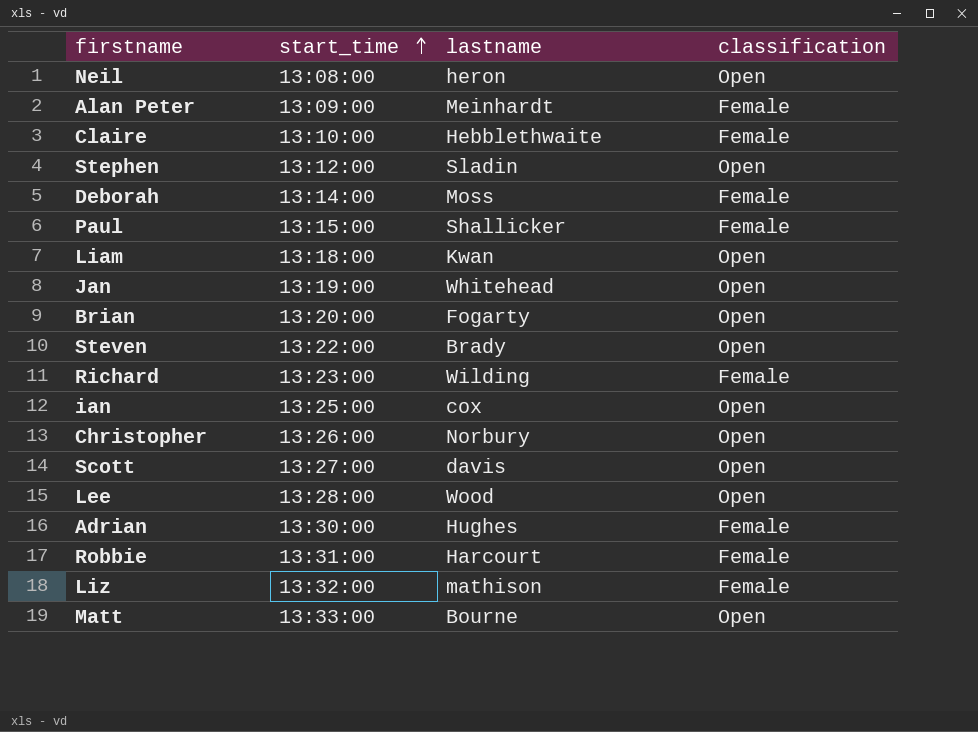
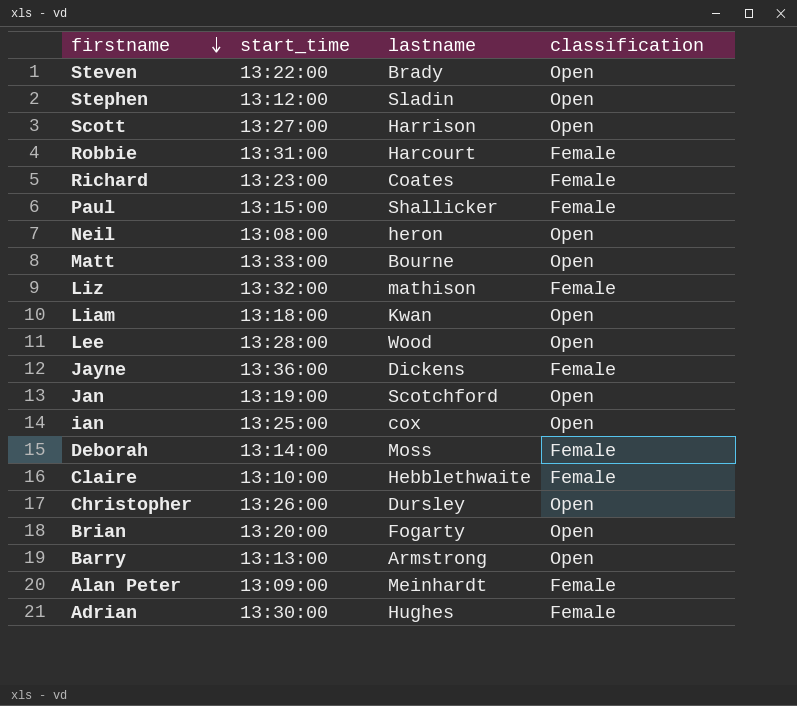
row order: start_time ascending -> firstname descending
Scott | lastname: davis -> Harrison
Richard | lastname: Wilding -> Coates
row Jayne: none -> 13:36:00 | Dickens | Female
Jan | lastname: Whitehead -> Scotchford
Christopher | lastname: Norbury -> Dursley
row Barry: none -> 13:13:00 | Armstrong | Open

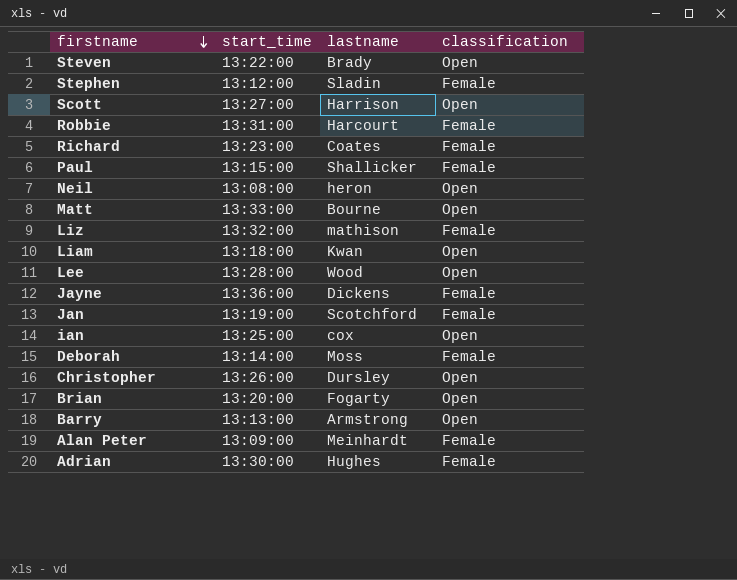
row Claire: 13:10:00 | Hebblethwaite | Female -> none
Stephen | classification: Open -> Female
Jan | classification: Open -> Female

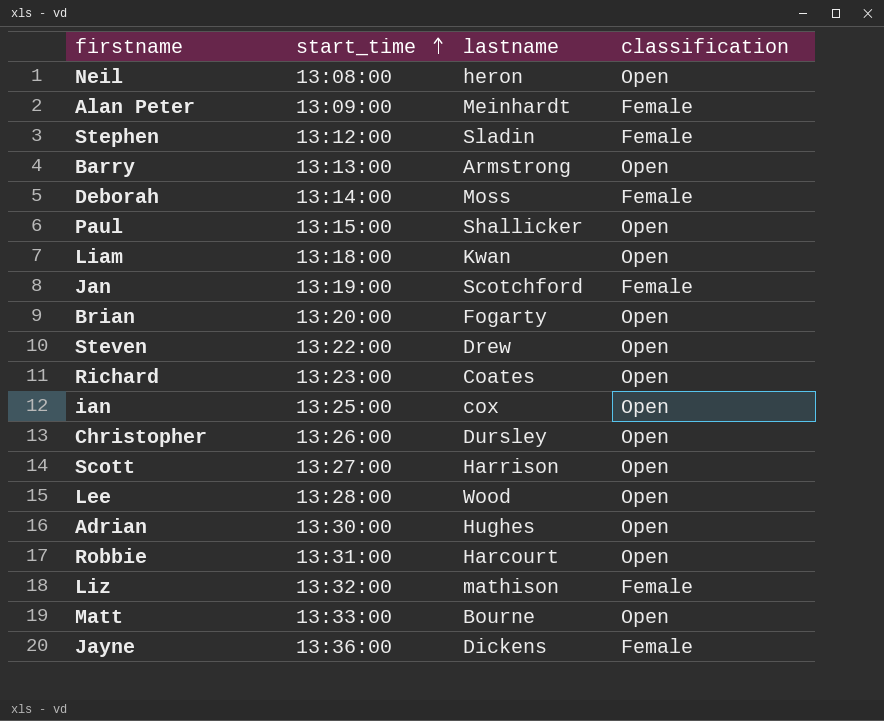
row order: firstname descending -> start_time ascending
Paul | classification: Female -> Open
Steven | lastname: Brady -> Drew
Richard | classification: Female -> Open
Adrian | classification: Female -> Open
Robbie | classification: Female -> Open

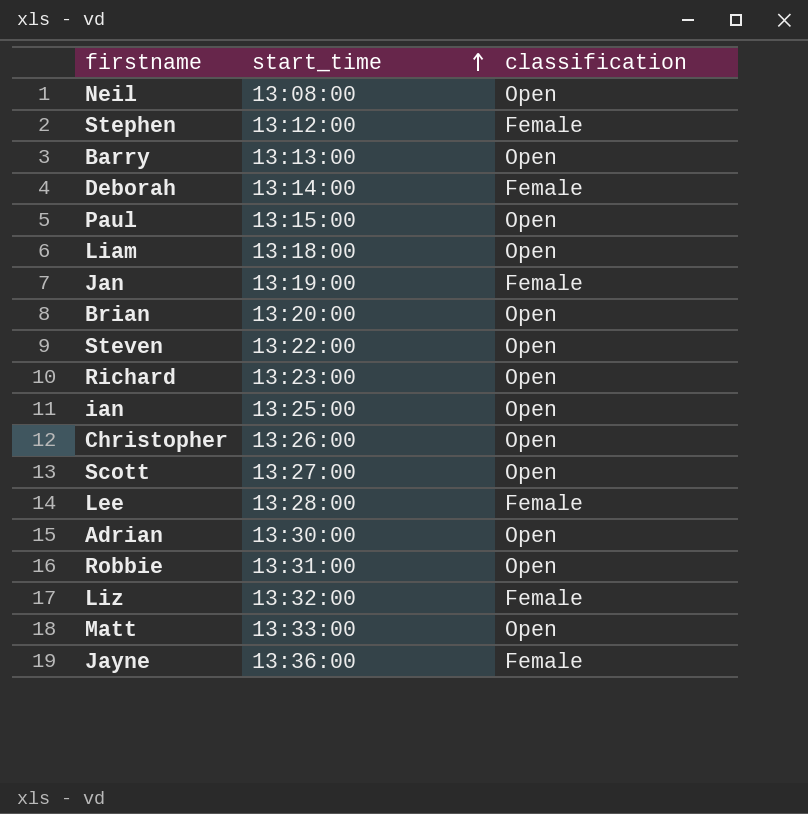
column lastname | position: 3 -> none
row Alan Peter: 13:09:00 | Meinhardt | Female -> none
Lee | classification: Open -> Female

